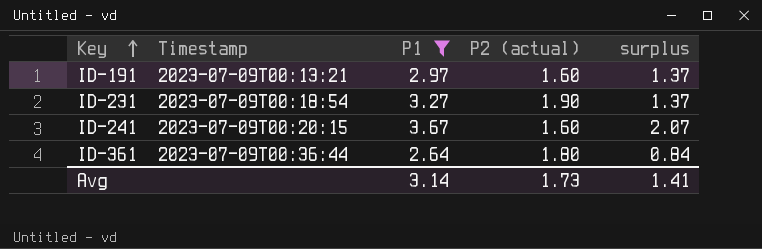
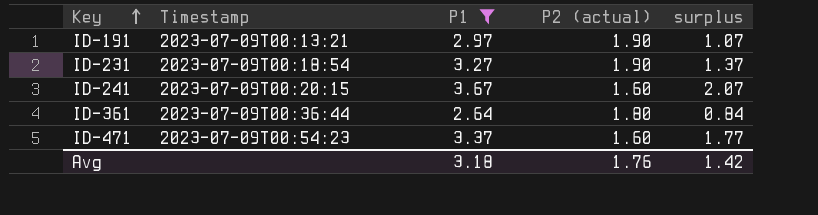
ID-191 | P2 (actual): 1.60 -> 1.90
ID-191 | surplus: 1.37 -> 1.07
row ID-471: none -> 2023-07-09T00:54:23 | 3.37 | 1.60 | 1.77
Avg | P1: 3.14 -> 3.18
Avg | P2 (actual): 1.73 -> 1.76
Avg | surplus: 1.41 -> 1.42

